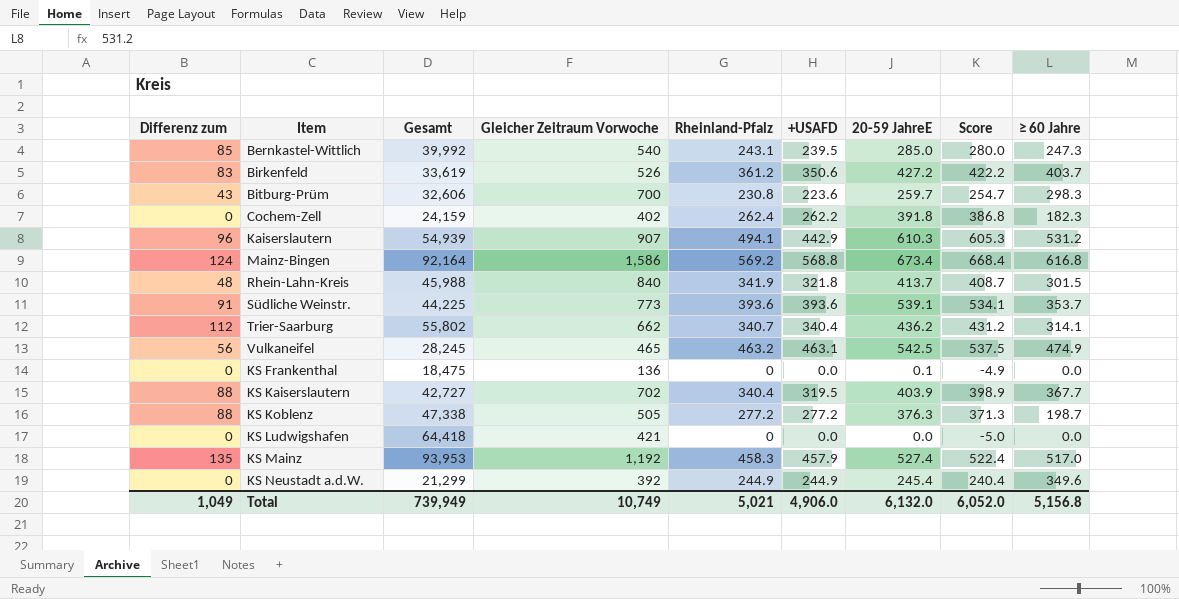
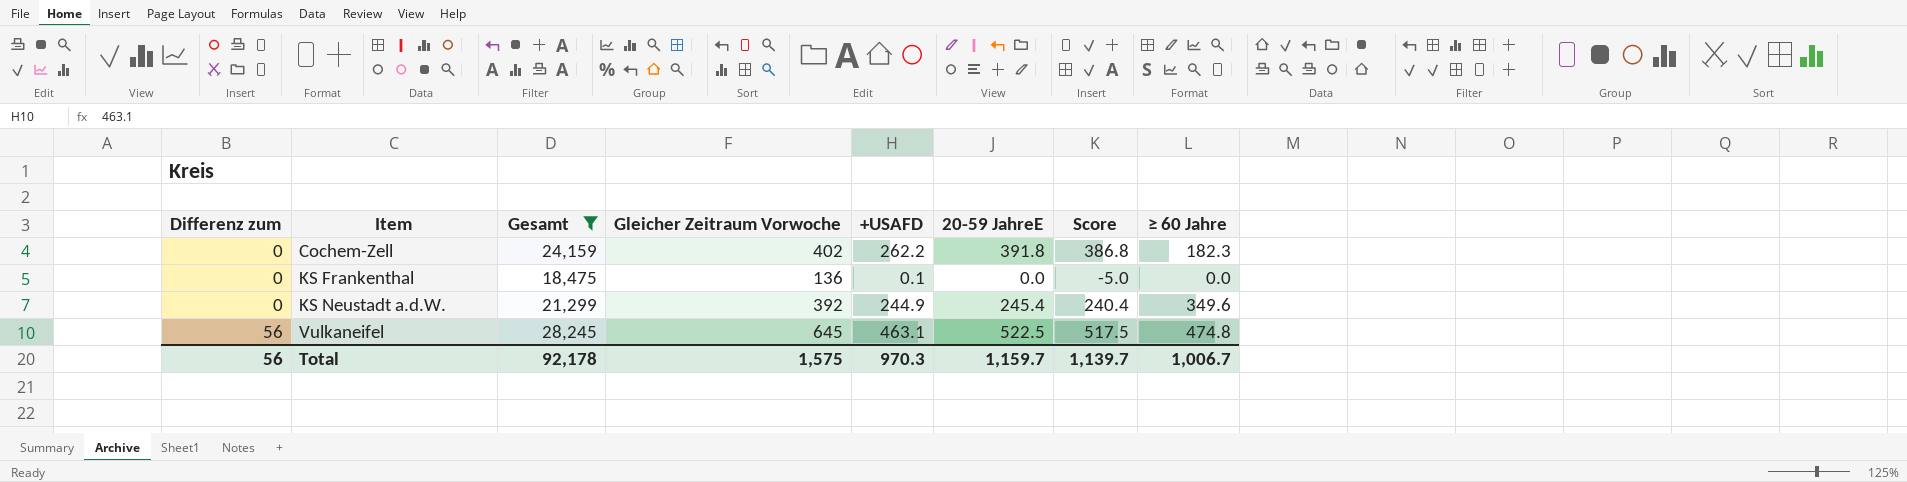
filter: none -> Gesamt <= 28,245
row order: none -> Differenz zum ascending
column Rheinland-Pfalz | position: 5 -> none
KS Frankenthal | +USAFD: 0.0 -> 0.1
KS Frankenthal | 20-59 JahreE: 0.1 -> 0.0
KS Frankenthal | Score: -4.9 -> -5.0
Vulkaneifel | Gleicher Zeitraum Vorwoche: 465 -> 645
Vulkaneifel | 20-59 JahreE: 542.5 -> 522.5
Vulkaneifel | Score: 537.5 -> 517.5
Vulkaneifel | ≥ 60 Jahre: 474.9 -> 474.8
Total | Differenz zum: 1,049 -> 56
Total | Gesamt: 739,949 -> 92,178
Total | Gleicher Zeitraum Vorwoche: 10,749 -> 1,575
Total | +USAFD: 4,906.0 -> 970.3
Total | 20-59 JahreE: 6,132.0 -> 1,159.7
Total | Score: 6,052.0 -> 1,139.7
Total | ≥ 60 Jahre: 5,156.8 -> 1,006.7

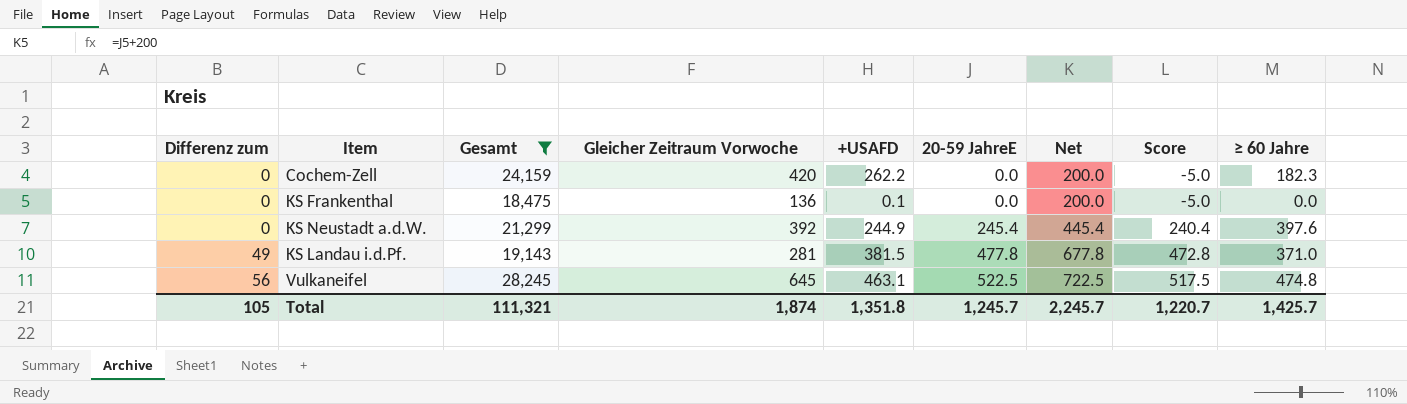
column Net | formula: none -> [20-59 JahreE] + 200
Cochem-Zell | Gleicher Zeitraum Vorwoche: 402 -> 420
Cochem-Zell | 20-59 JahreE: 391.8 -> 0.0
Cochem-Zell | Score: 386.8 -> -5.0
KS Neustadt a.d.W. | ≥ 60 Jahre: 349.6 -> 397.6
row KS Landau i.d.Pf.: none -> 49 | 19,143 | 281 | 381.5 | 477.8 | 677.8 | 472.8 | 371.0
Total | Differenz zum: 56 -> 105
Total | Gesamt: 92,178 -> 111,321
Total | Gleicher Zeitraum Vorwoche: 1,575 -> 1,874
Total | +USAFD: 970.3 -> 1,351.8
Total | 20-59 JahreE: 1,159.7 -> 1,245.7
Total | Score: 1,139.7 -> 1,220.7
Total | ≥ 60 Jahre: 1,006.7 -> 1,425.7

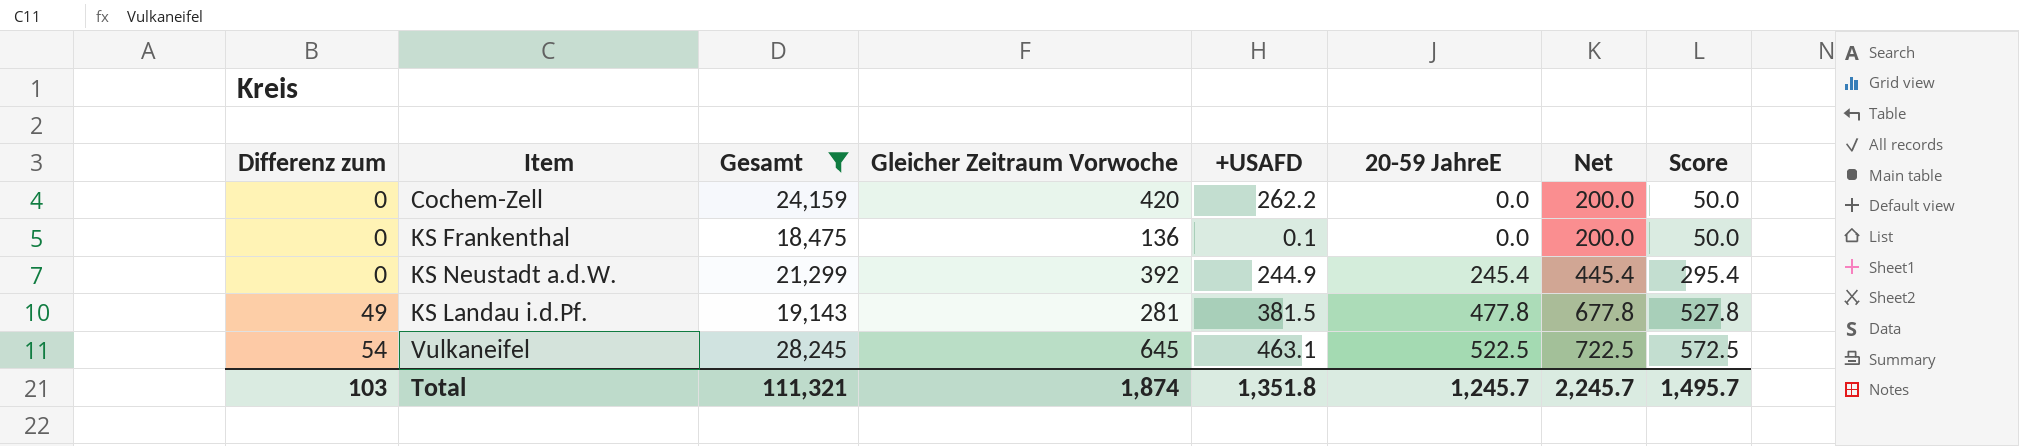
column ≥ 60 Jahre | position: 9 -> none
column Score | formula: [20-59 JahreE] - 5 -> [20-59 JahreE] + 50
Vulkaneifel | Differenz zum: 56 -> 54
Total | Differenz zum: 105 -> 103
Total | Score: 1,220.7 -> 1,495.7

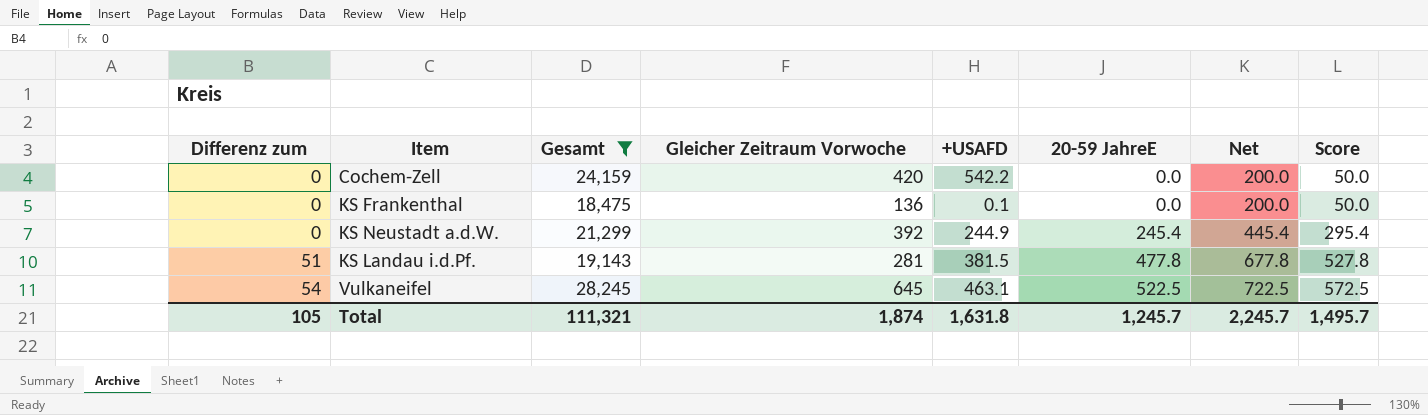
Cochem-Zell | +USAFD: 262.2 -> 542.2
KS Landau i.d.Pf. | Differenz zum: 49 -> 51
Total | Differenz zum: 103 -> 105
Total | +USAFD: 1,351.8 -> 1,631.8

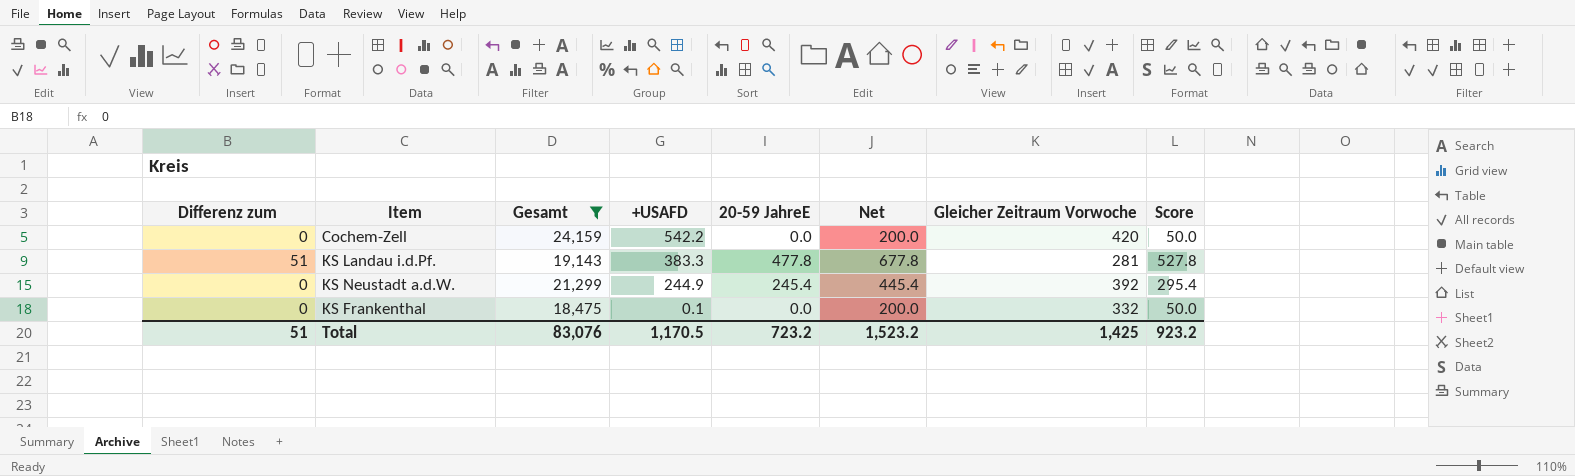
row order: Differenz zum ascending -> +USAFD descending
column Gleicher Zeitraum Vorwoche | position: 4 -> 7
row Vulkaneifel: 54 | 28,245 | 645 | 463.1 | 522.5 | 722.5 | 572.5 -> none
KS Landau i.d.Pf. | +USAFD: 381.5 -> 383.3
KS Frankenthal | Gleicher Zeitraum Vorwoche: 136 -> 332
Total | Differenz zum: 105 -> 51
Total | Gesamt: 111,321 -> 83,076
Total | +USAFD: 1,631.8 -> 1,170.5
Total | 20-59 JahreE: 1,245.7 -> 723.2
Total | Net: 2,245.7 -> 1,523.2
Total | Gleicher Zeitraum Vorwoche: 1,874 -> 1,425
Total | Score: 1,495.7 -> 923.2

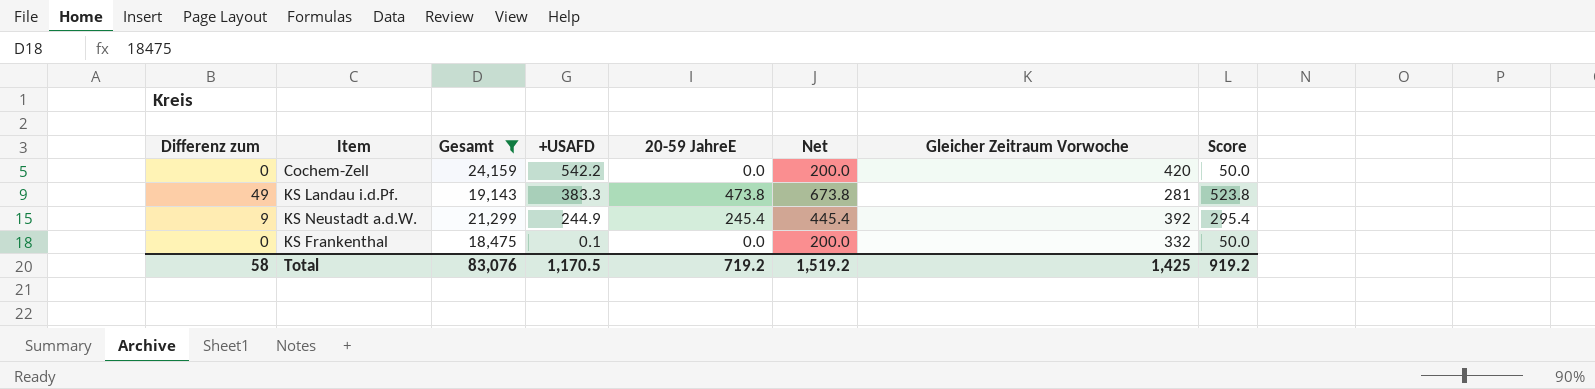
KS Landau i.d.Pf. | Differenz zum: 51 -> 49
KS Landau i.d.Pf. | 20-59 JahreE: 477.8 -> 473.8
KS Landau i.d.Pf. | Net: 677.8 -> 673.8
KS Landau i.d.Pf. | Score: 527.8 -> 523.8
KS Neustadt a.d.W. | Differenz zum: 0 -> 9
Total | Differenz zum: 51 -> 58
Total | 20-59 JahreE: 723.2 -> 719.2
Total | Net: 1,523.2 -> 1,519.2
Total | Score: 923.2 -> 919.2

